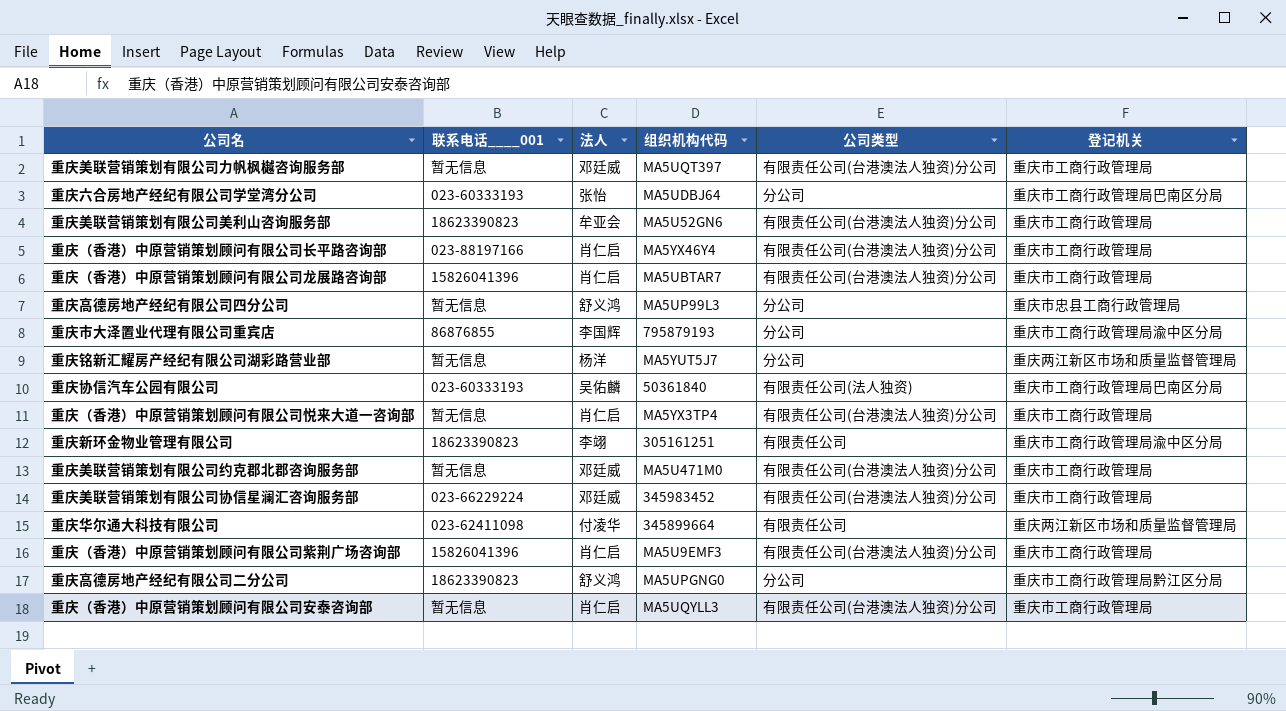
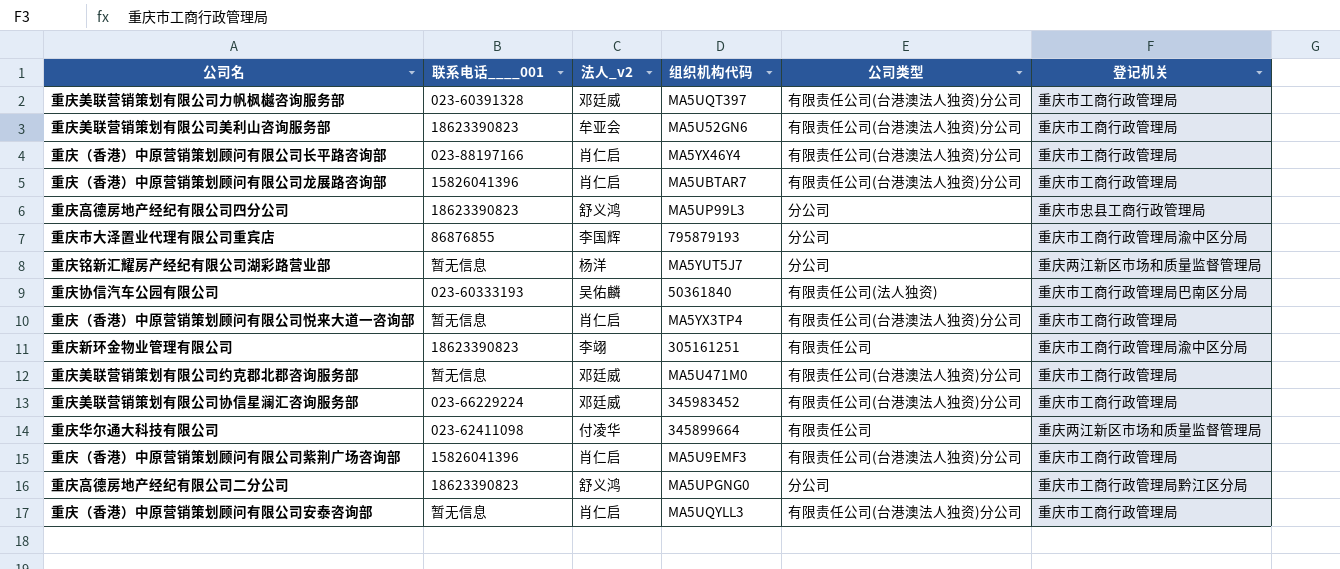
column name: 法人 -> 法人_v2
row 重庆六合房地产经纪有限公司学堂湾分公司: 023-60333193 | 张怡 | MA5UDBJ64 | 分公司 | 重庆市工商行政管理局巴南区分局 -> none
重庆美联营销策划有限公司力帆枫樾咨询服务部 | 联系电话____001: 暂无信息 -> 023-60391328
重庆高德房地产经纪有限公司四分公司 | 联系电话____001: 暂无信息 -> 18623390823

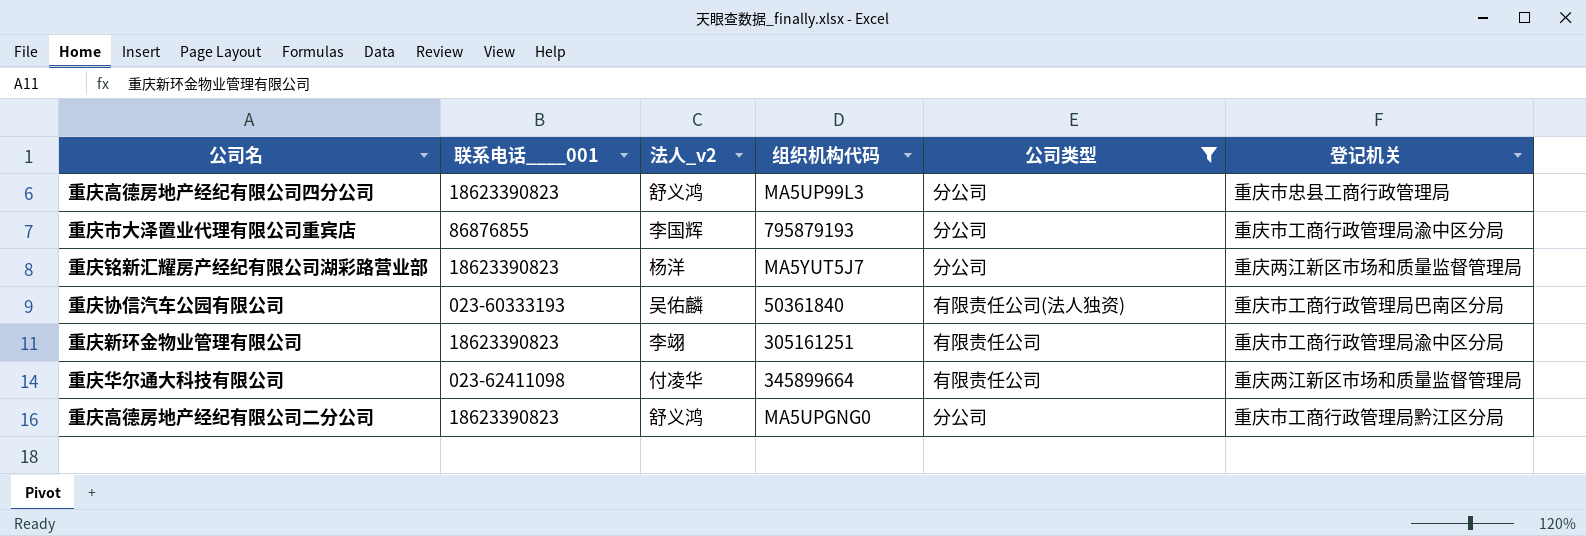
filter: none -> 公司类型 != 有限责任公司(台港澳法人独资)分公司
重庆铭新汇耀房产经纪有限公司湖彩路营业部 | 联系电话____001: 暂无信息 -> 18623390823

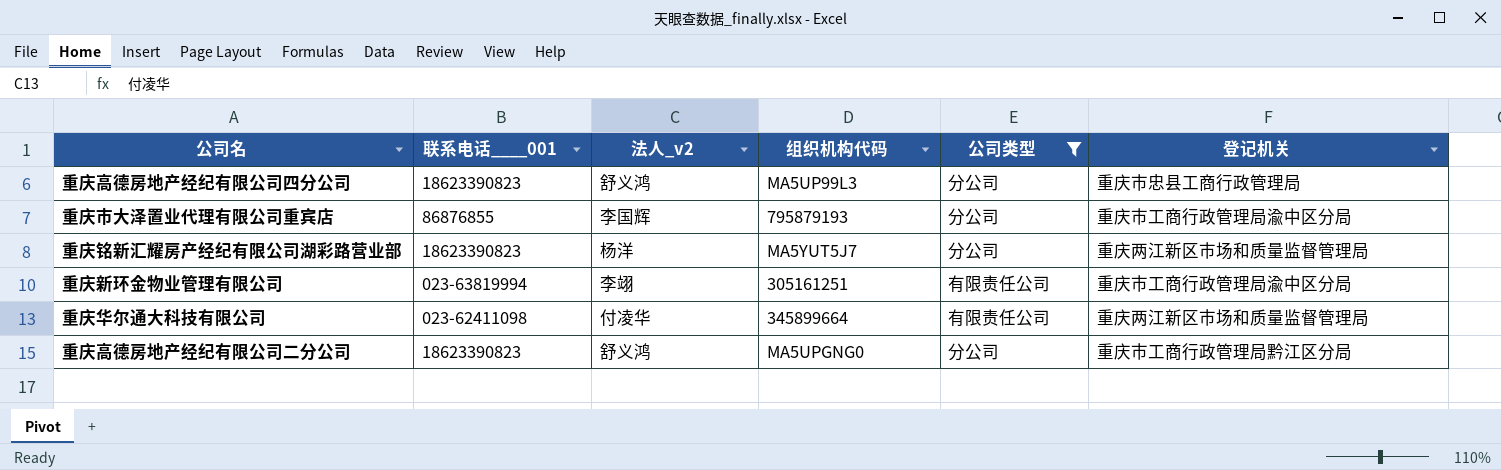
row 重庆协信汽车公园有限公司: 023-60333193 | 吴佑麟 | 50361840 | 有限责任公司(法人独资) | 重庆市工商行政管理局巴南区分局 -> none
重庆新环金物业管理有限公司 | 联系电话____001: 18623390823 -> 023-63819994

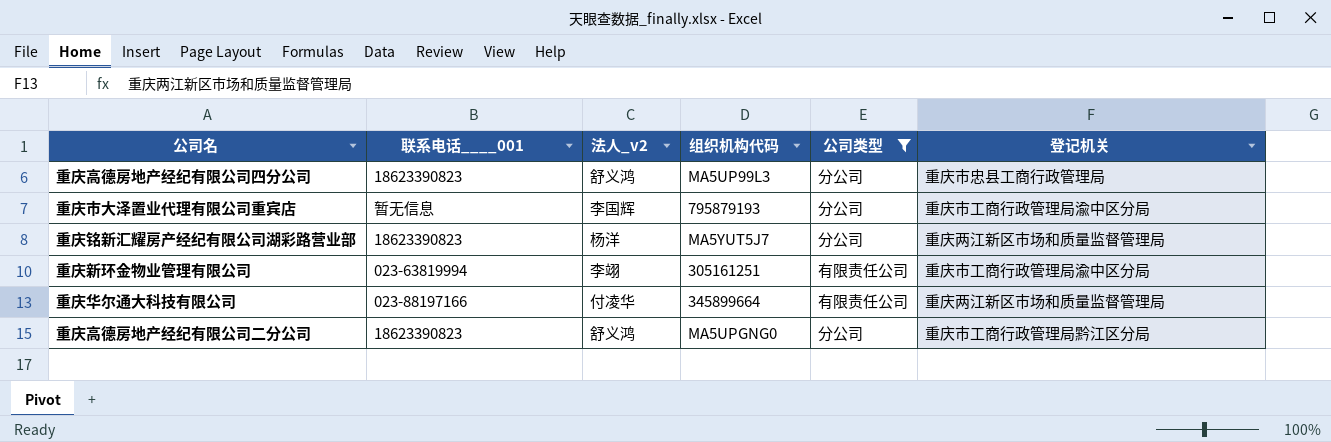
重庆市大泽置业代理有限公司重宾店 | 联系电话____001: 86876855 -> 暂无信息
重庆华尔通大科技有限公司 | 联系电话____001: 023-62411098 -> 023-88197166

